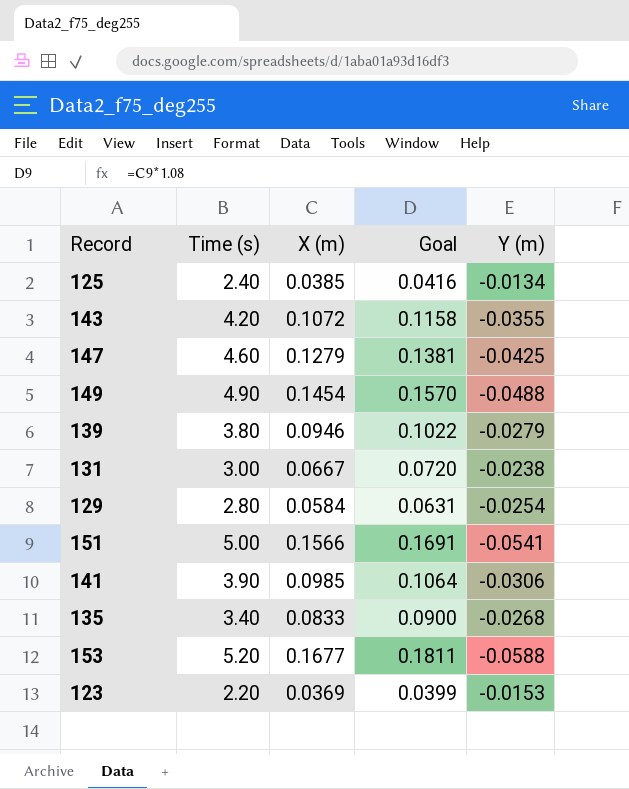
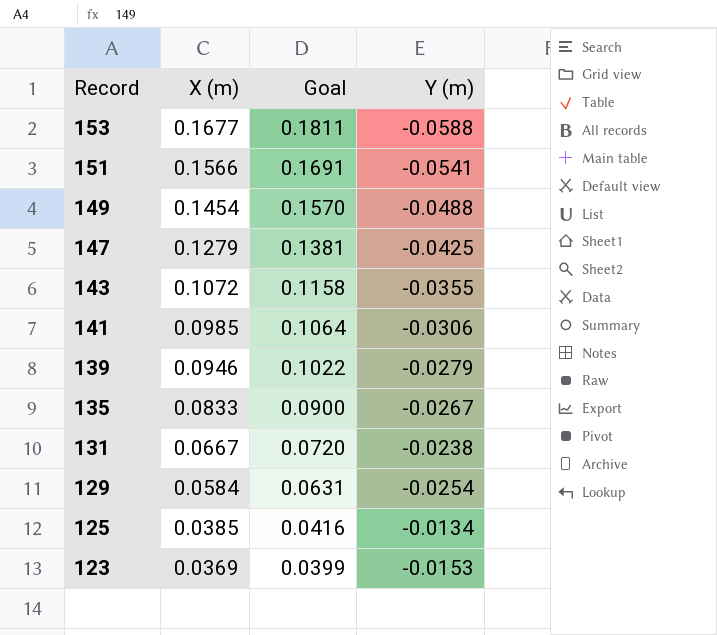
row order: none -> Record descending
column Time (s) | position: 2 -> none
135 | Y (m): -0.0268 -> -0.0267

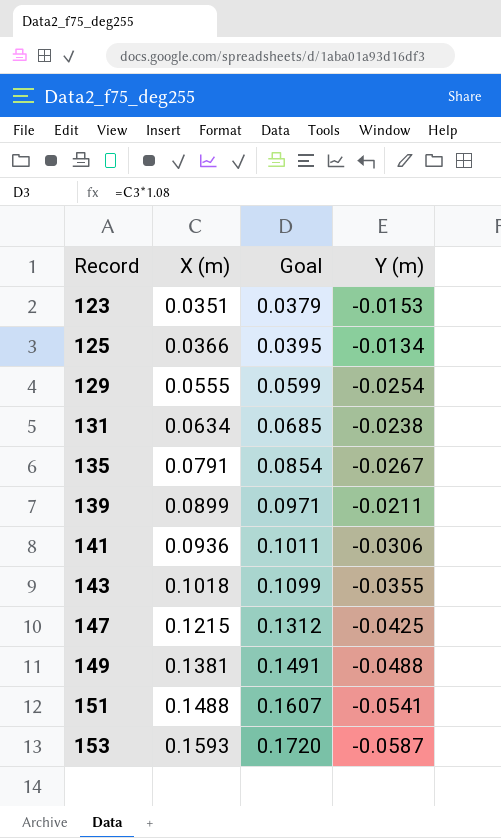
row order: Record descending -> Record ascending
123 | X (m): 0.0369 -> 0.0351
123 | Goal: 0.0399 -> 0.0379
125 | X (m): 0.0385 -> 0.0366
125 | Goal: 0.0416 -> 0.0395
129 | X (m): 0.0584 -> 0.0555
129 | Goal: 0.0631 -> 0.0599
131 | X (m): 0.0667 -> 0.0634
131 | Goal: 0.0720 -> 0.0685
135 | X (m): 0.0833 -> 0.0791
135 | Goal: 0.0900 -> 0.0854
139 | X (m): 0.0946 -> 0.0899
139 | Goal: 0.1022 -> 0.0971
139 | Y (m): -0.0279 -> -0.0211
141 | X (m): 0.0985 -> 0.0936
141 | Goal: 0.1064 -> 0.1011
143 | X (m): 0.1072 -> 0.1018
143 | Goal: 0.1158 -> 0.1099
147 | X (m): 0.1279 -> 0.1215
147 | Goal: 0.1381 -> 0.1312
149 | X (m): 0.1454 -> 0.1381
149 | Goal: 0.1570 -> 0.1491
151 | X (m): 0.1566 -> 0.1488
151 | Goal: 0.1691 -> 0.1607
153 | X (m): 0.1677 -> 0.1593
153 | Goal: 0.1811 -> 0.1720
153 | Y (m): -0.0588 -> -0.0587

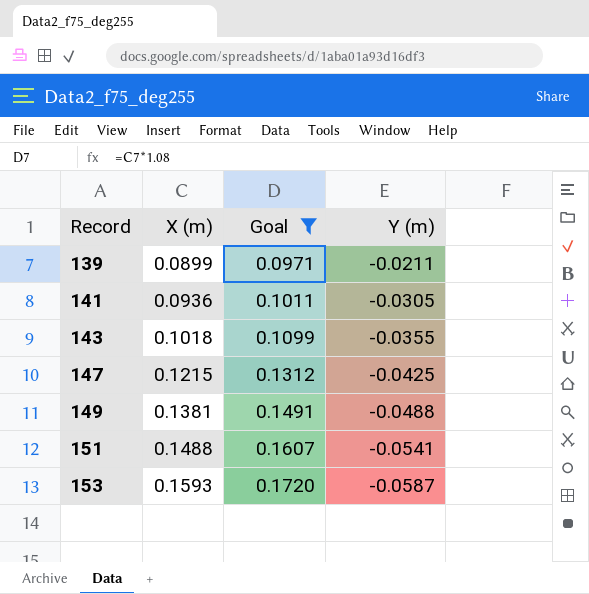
filter: none -> Goal >= 0.0971
141 | Y (m): -0.0306 -> -0.0305

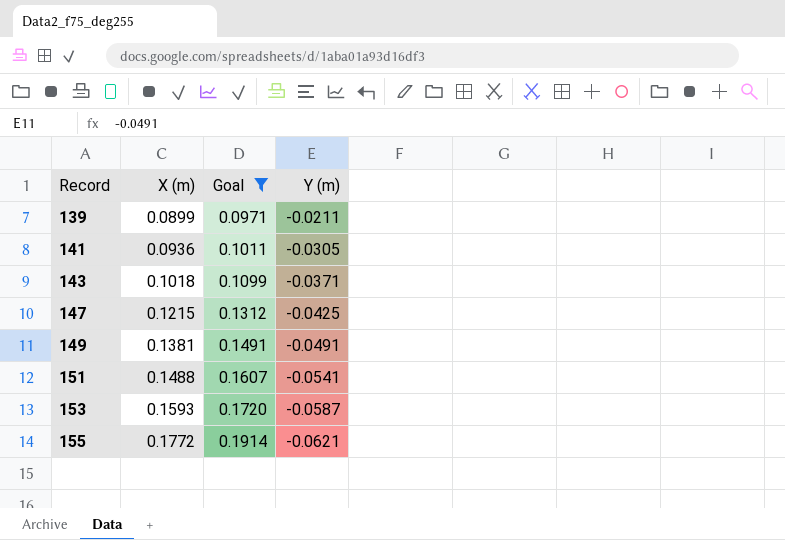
143 | Y (m): -0.0355 -> -0.0371
149 | Y (m): -0.0488 -> -0.0491
row 155: none -> 0.1772 | 0.1914 | -0.0621

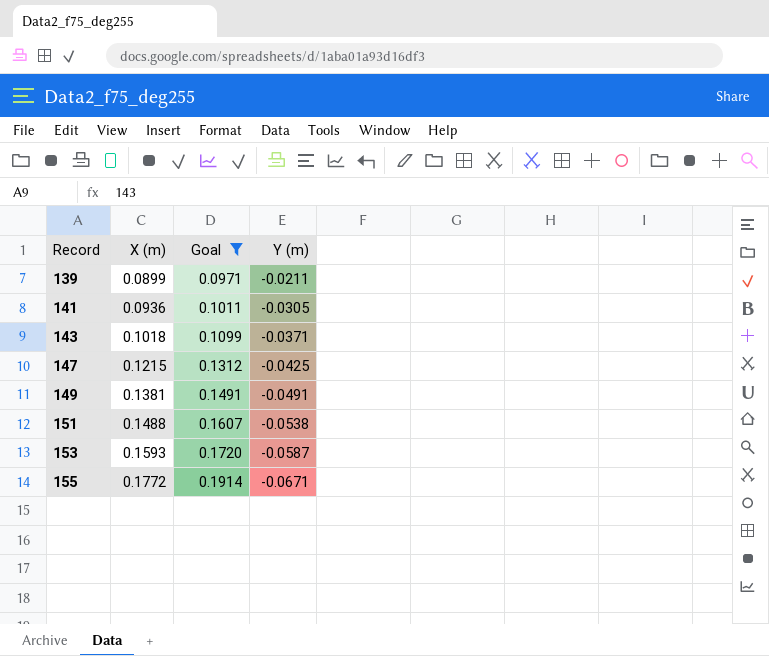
151 | Y (m): -0.0541 -> -0.0538
155 | Y (m): -0.0621 -> -0.0671

